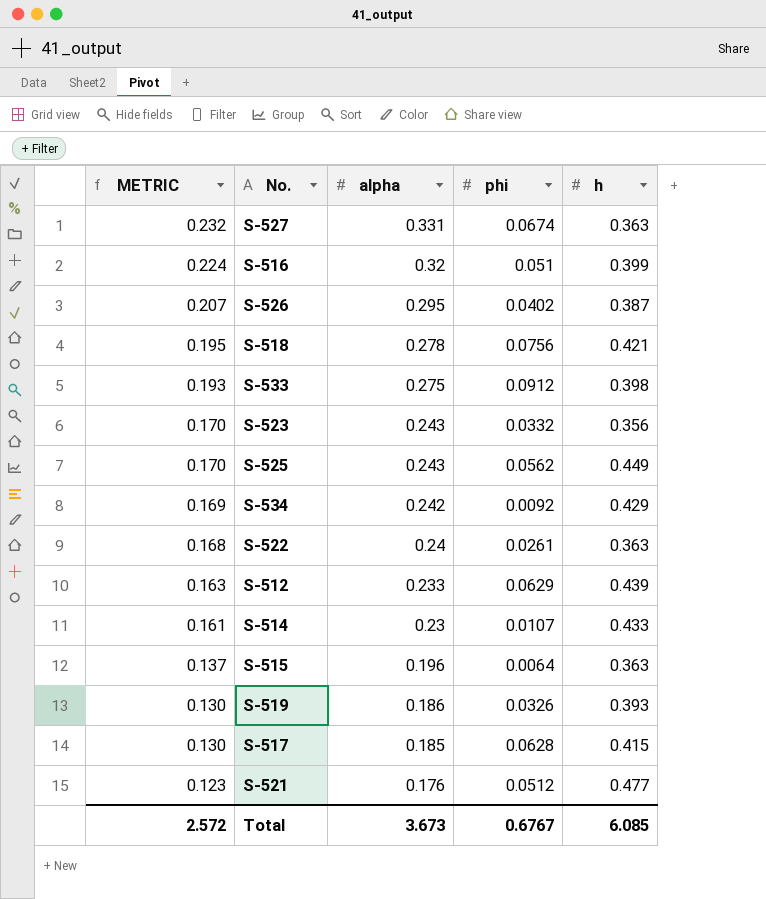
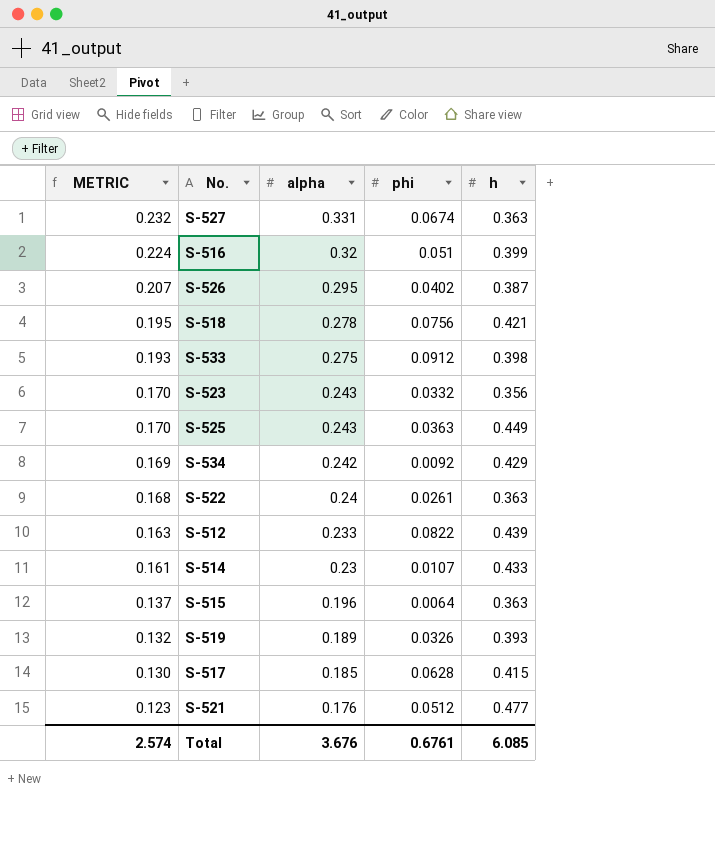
S-525 | phi: 0.0562 -> 0.0363
S-512 | phi: 0.0629 -> 0.0822
S-519 | METRIC: 0.130 -> 0.132
S-519 | alpha: 0.186 -> 0.189
Total | METRIC: 2.572 -> 2.574
Total | alpha: 3.673 -> 3.676
Total | phi: 0.6767 -> 0.6761

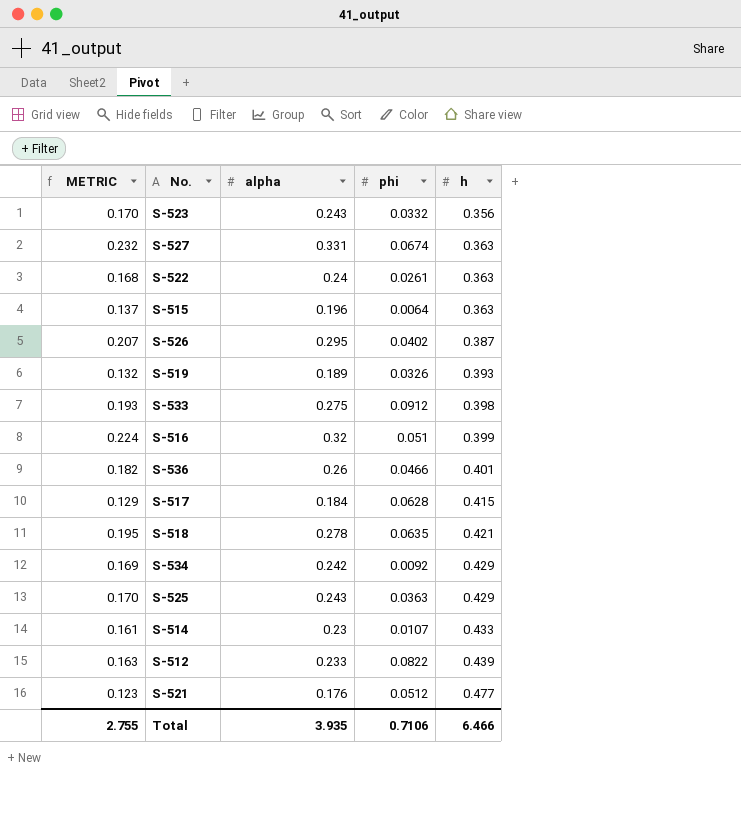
row order: METRIC descending -> h ascending
row S-536: none -> 0.182 | 0.26 | 0.0466 | 0.401
S-517 | METRIC: 0.130 -> 0.129
S-517 | alpha: 0.185 -> 0.184
S-518 | phi: 0.0756 -> 0.0635
S-525 | h: 0.449 -> 0.429
Total | METRIC: 2.574 -> 2.755
Total | alpha: 3.676 -> 3.935
Total | phi: 0.6761 -> 0.7106
Total | h: 6.085 -> 6.466

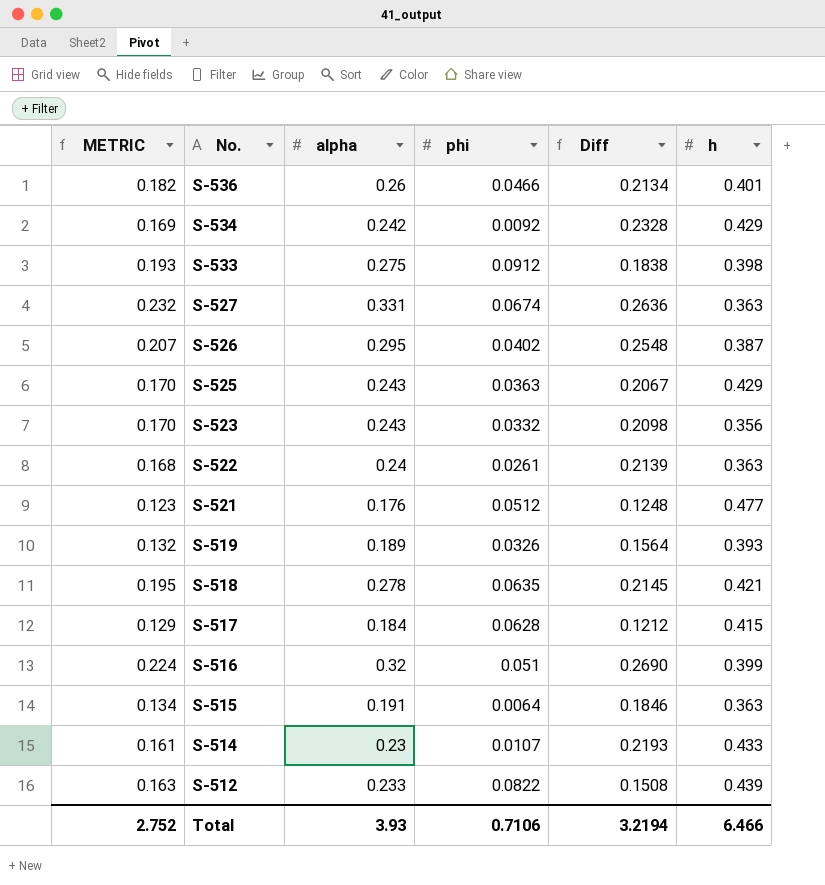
row order: h ascending -> No. descending
column Diff | formula: none -> [alpha] - [phi]
S-515 | METRIC: 0.137 -> 0.134
S-515 | alpha: 0.196 -> 0.191
Total | METRIC: 2.755 -> 2.752
Total | alpha: 3.935 -> 3.93

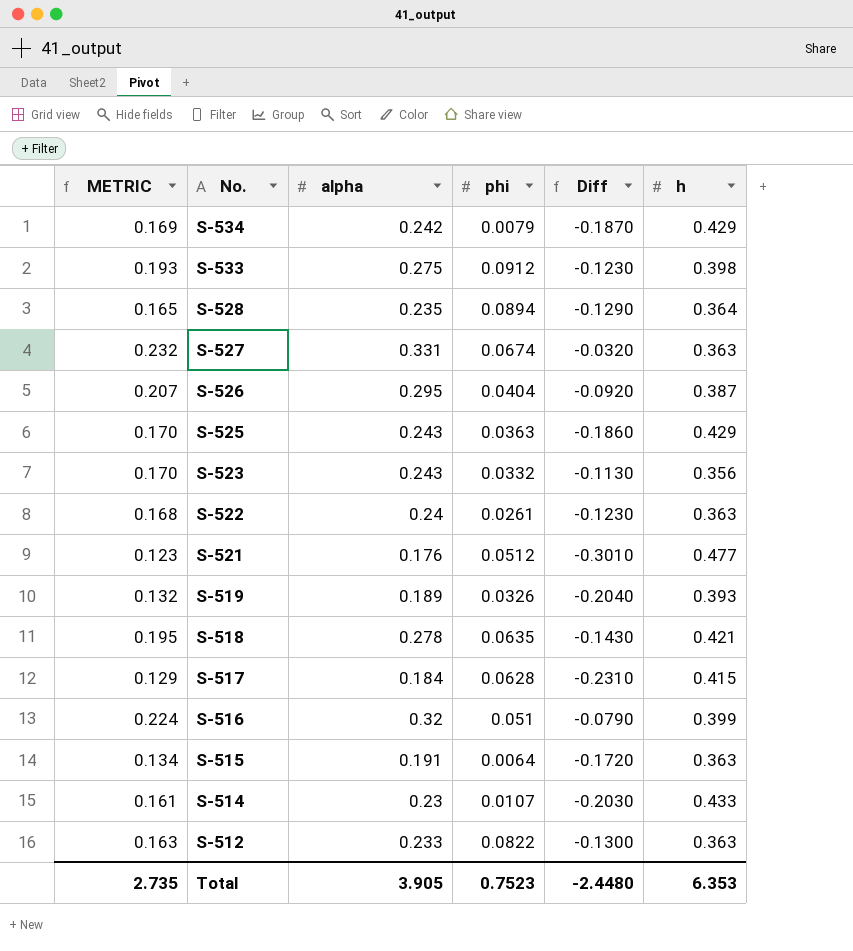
column Diff | formula: [alpha] - [phi] -> [alpha] - [h]
row S-536: 0.182 | 0.26 | 0.0466 | 0.2134 | 0.401 -> none
S-534 | phi: 0.0092 -> 0.0079
row S-528: none -> 0.165 | 0.235 | 0.0894 | -0.1290 | 0.364
S-526 | phi: 0.0402 -> 0.0404
S-512 | h: 0.439 -> 0.363
Total | METRIC: 2.752 -> 2.735
Total | alpha: 3.93 -> 3.905
Total | phi: 0.7106 -> 0.7523
Total | Diff: 3.2194 -> -2.4480
Total | h: 6.466 -> 6.353

